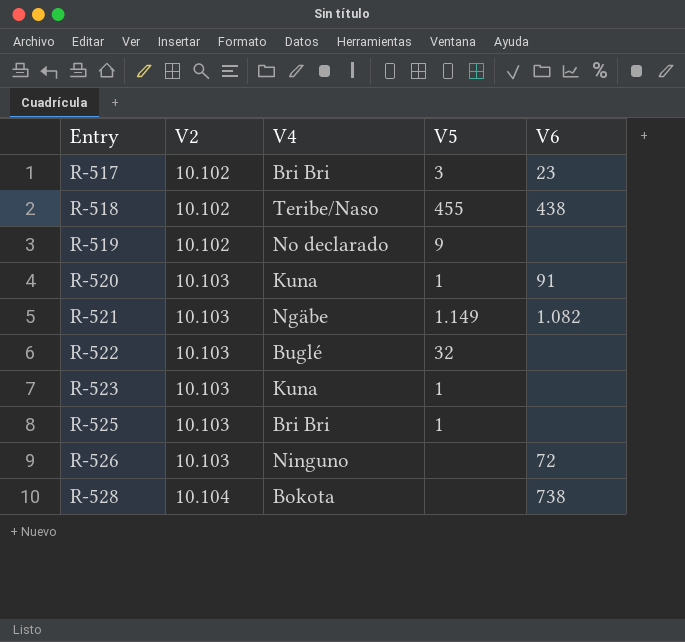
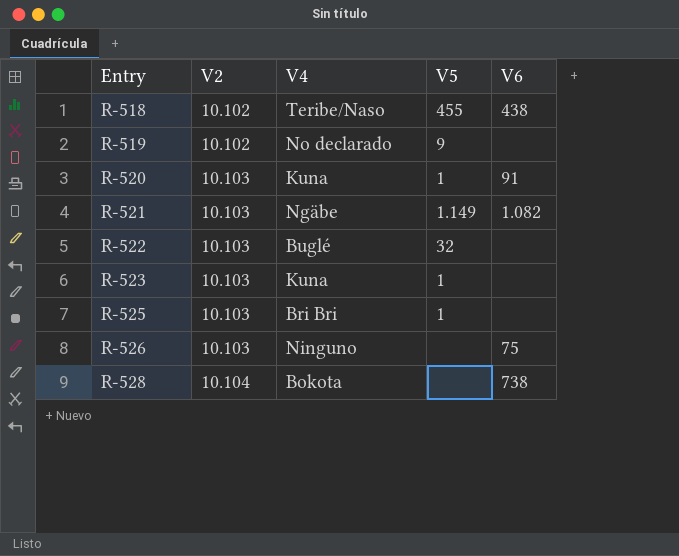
row R-517: 10.102 | Bri Bri | 3 | 23 -> none
R-526 | V6: 72 -> 75

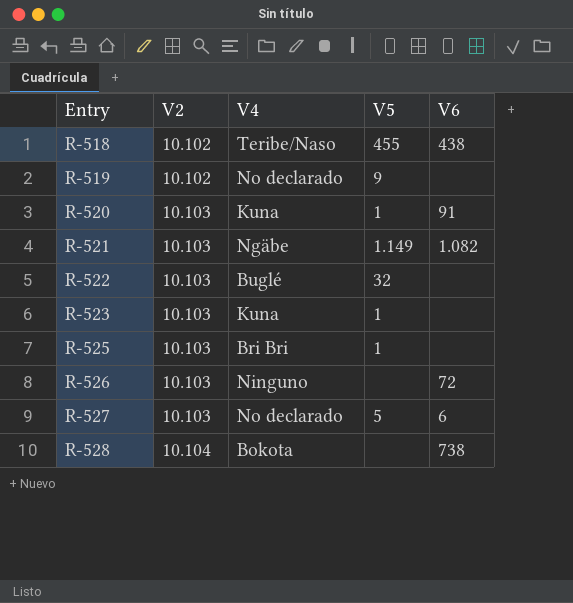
R-526 | V6: 75 -> 72
row R-527: none -> 10.103 | No declarado | 5 | 6

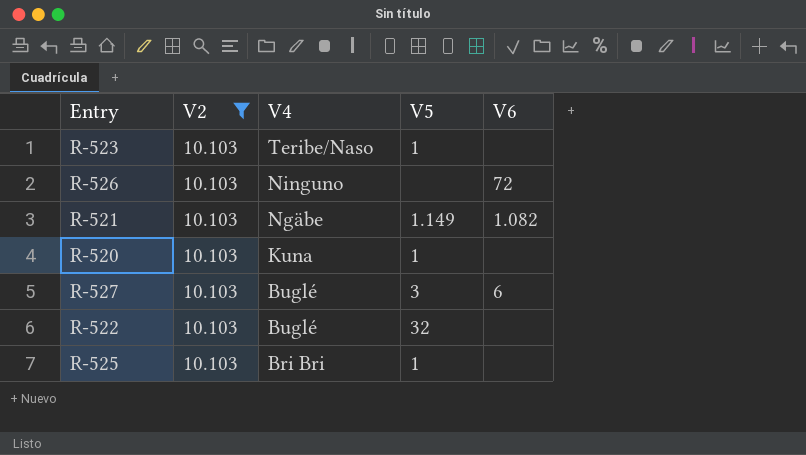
filter: none -> V2 = 10.103
row order: Entry ascending -> V4 descending
R-523 | V4: Kuna -> Teribe/Naso
R-520 | V6: 91 -> none
R-527 | V4: No declarado -> Buglé
R-527 | V5: 5 -> 3

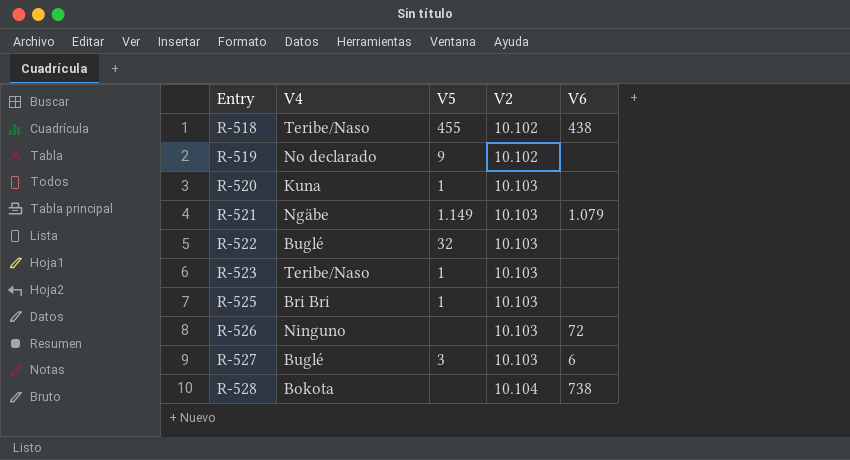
filter: V2 = 10.103 -> none
row order: V4 descending -> Entry ascending
column V2 | position: 2 -> 4
R-521 | V6: 1.082 -> 1.079

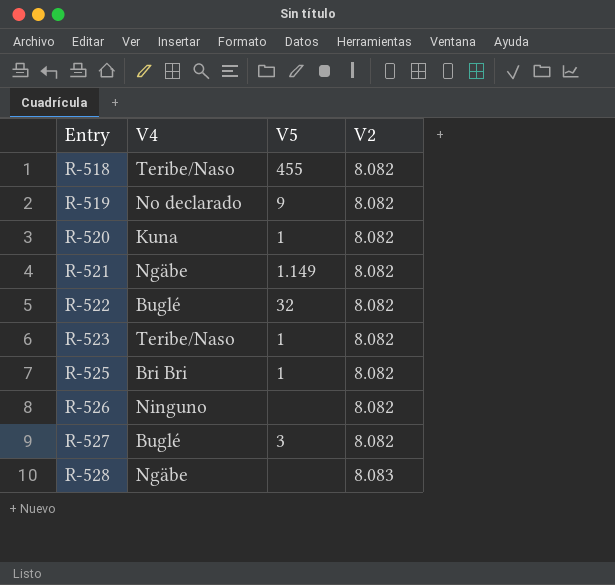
column V6 | position: 5 -> none
R-518 | V2: 10.102 -> 8.082
R-519 | V2: 10.102 -> 8.082
R-520 | V2: 10.103 -> 8.082
R-521 | V2: 10.103 -> 8.082
R-522 | V2: 10.103 -> 8.082
R-523 | V2: 10.103 -> 8.082
R-525 | V2: 10.103 -> 8.082
R-526 | V2: 10.103 -> 8.082
R-527 | V2: 10.103 -> 8.082
R-528 | V4: Bokota -> Ngäbe
R-528 | V2: 10.104 -> 8.083

